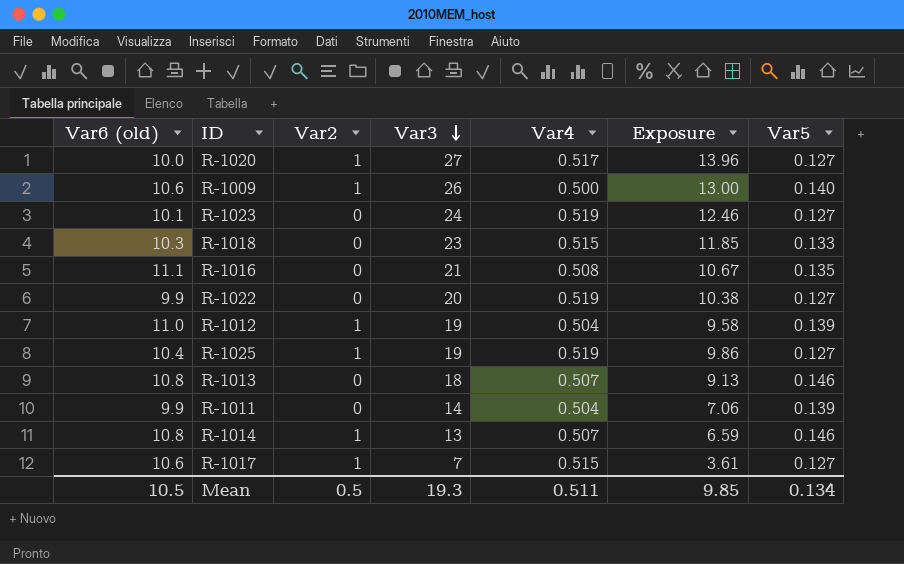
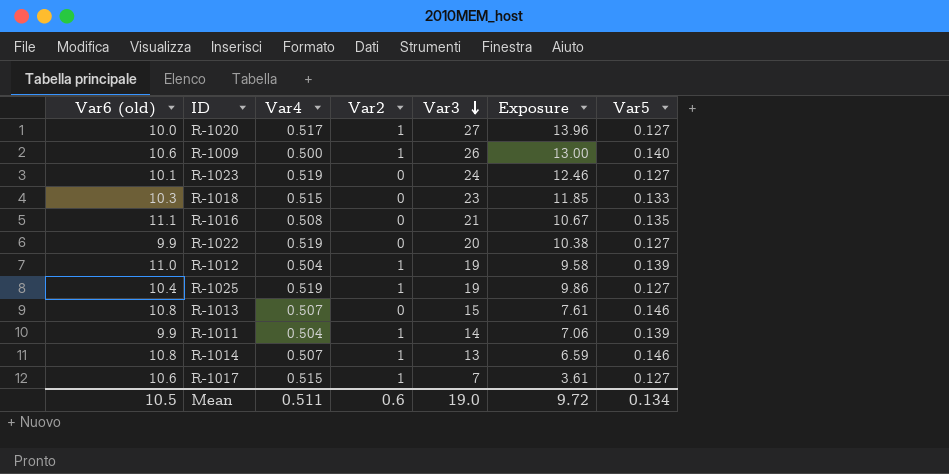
column Var4 | position: 5 -> 3
R-1013 | Var3: 18 -> 15
R-1013 | Exposure: 9.13 -> 7.61
R-1011 | Var2: 0 -> 1
Mean | Var2: 0.5 -> 0.6
Mean | Var3: 19.3 -> 19.0
Mean | Exposure: 9.85 -> 9.72

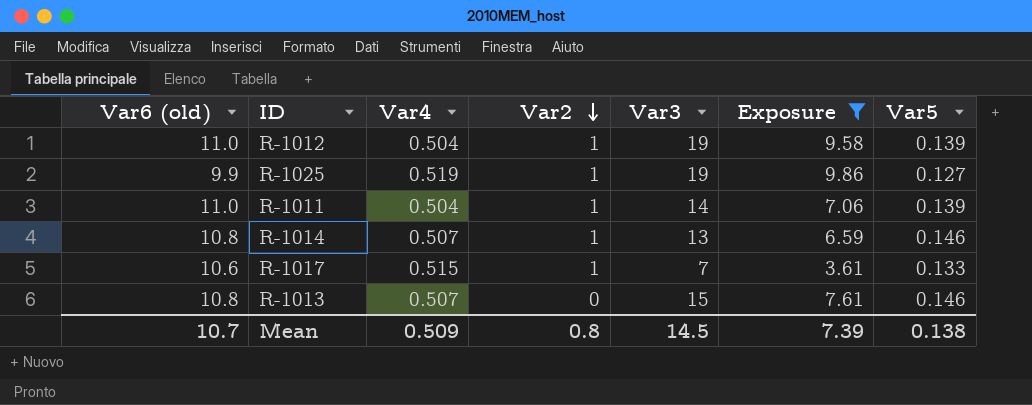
filter: none -> Exposure <= 9.86
row order: Var3 descending -> Var2 descending
R-1025 | Var6 (old): 10.4 -> 9.9
R-1011 | Var6 (old): 9.9 -> 11.0
R-1017 | Var5: 0.127 -> 0.133
Mean | Var6 (old): 10.5 -> 10.7
Mean | Var4: 0.511 -> 0.509
Mean | Var2: 0.6 -> 0.8
Mean | Var3: 19.0 -> 14.5
Mean | Exposure: 9.72 -> 7.39
Mean | Var5: 0.134 -> 0.138

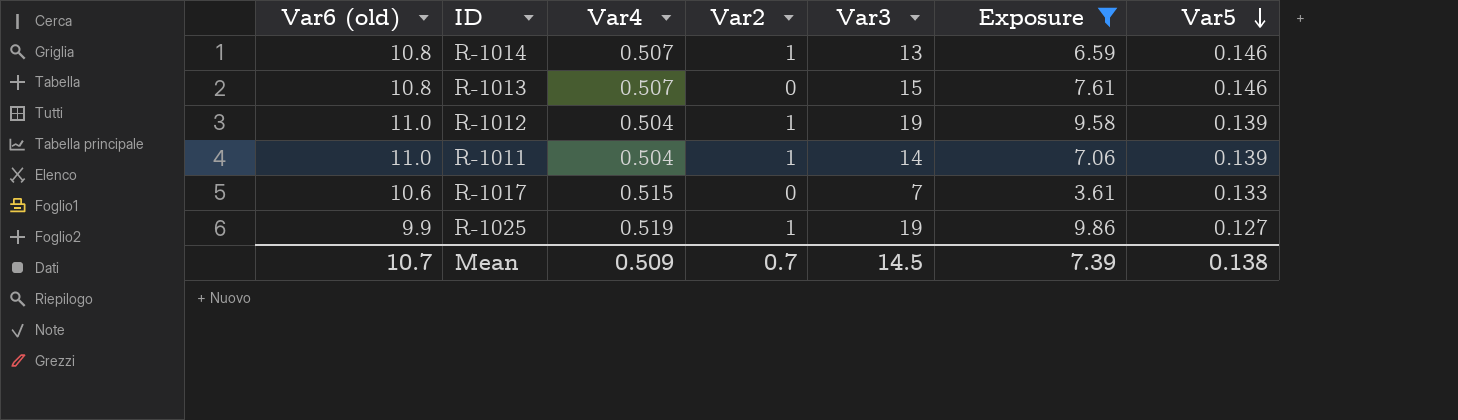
row order: Var2 descending -> Var5 descending
R-1017 | Var2: 1 -> 0
Mean | Var2: 0.8 -> 0.7

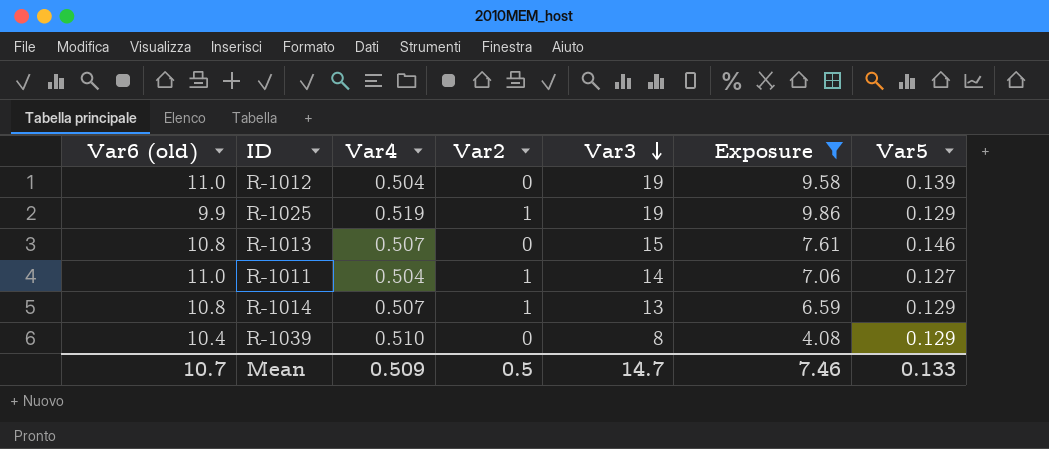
row order: Var5 descending -> Var3 descending
row R-1017: 10.6 | 0.515 | 0 | 7 | 3.61 | 0.133 -> none
R-1012 | Var2: 1 -> 0
R-1025 | Var5: 0.127 -> 0.129
R-1011 | Var5: 0.139 -> 0.127
R-1014 | Var5: 0.146 -> 0.129
row R-1039: none -> 10.4 | 0.510 | 0 | 8 | 4.08 | 0.129
Mean | Var2: 0.7 -> 0.5
Mean | Var3: 14.5 -> 14.7
Mean | Exposure: 7.39 -> 7.46
Mean | Var5: 0.138 -> 0.133

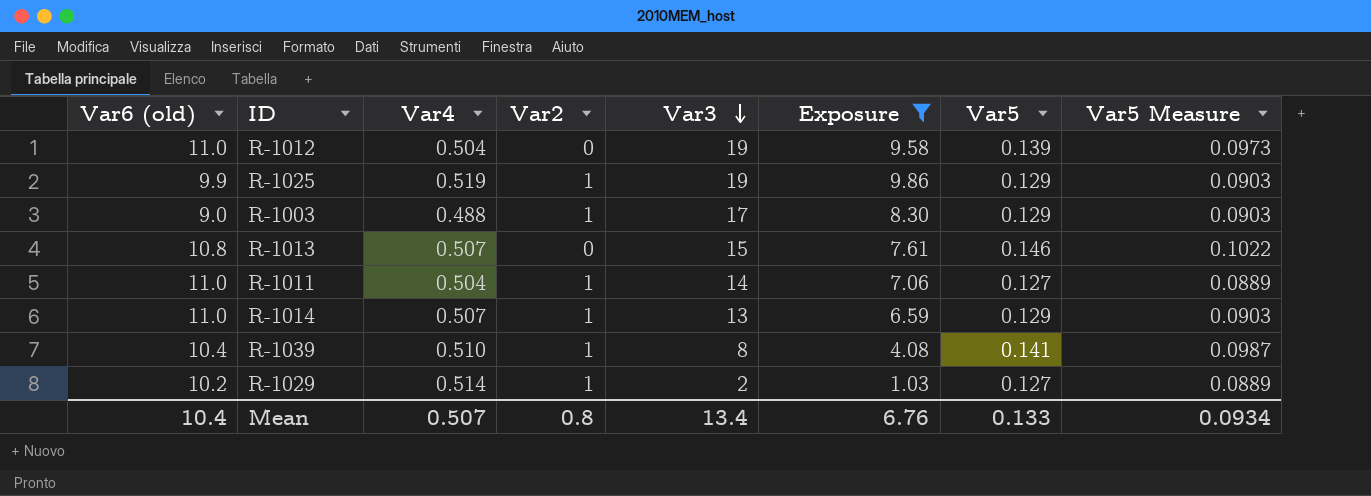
column Var5 Measure | formula: none -> [Var5] * 0.7
row R-1003: none -> 9.0 | 0.488 | 1 | 17 | 8.30 | 0.129 | 0.0903
R-1014 | Var6 (old): 10.8 -> 11.0
R-1039 | Var2: 0 -> 1
R-1039 | Var5: 0.129 -> 0.141
row R-1029: none -> 10.2 | 0.514 | 1 | 2 | 1.03 | 0.127 | 0.0889
Mean | Var6 (old): 10.7 -> 10.4
Mean | Var4: 0.509 -> 0.507
Mean | Var2: 0.5 -> 0.8
Mean | Var3: 14.7 -> 13.4
Mean | Exposure: 7.46 -> 6.76

